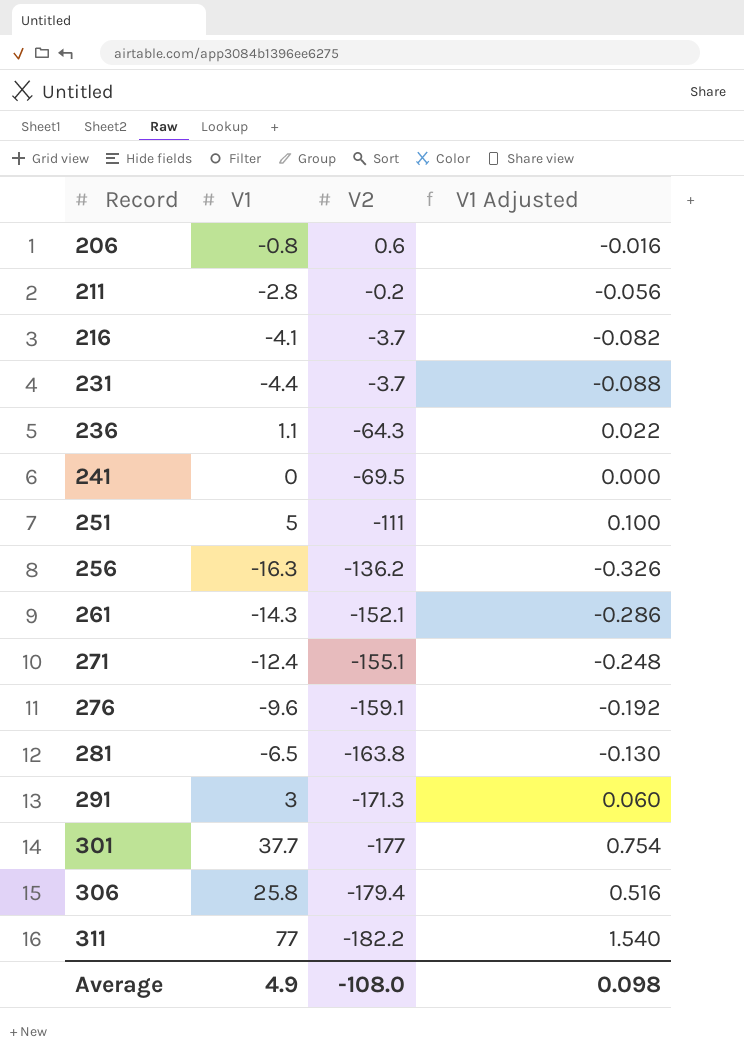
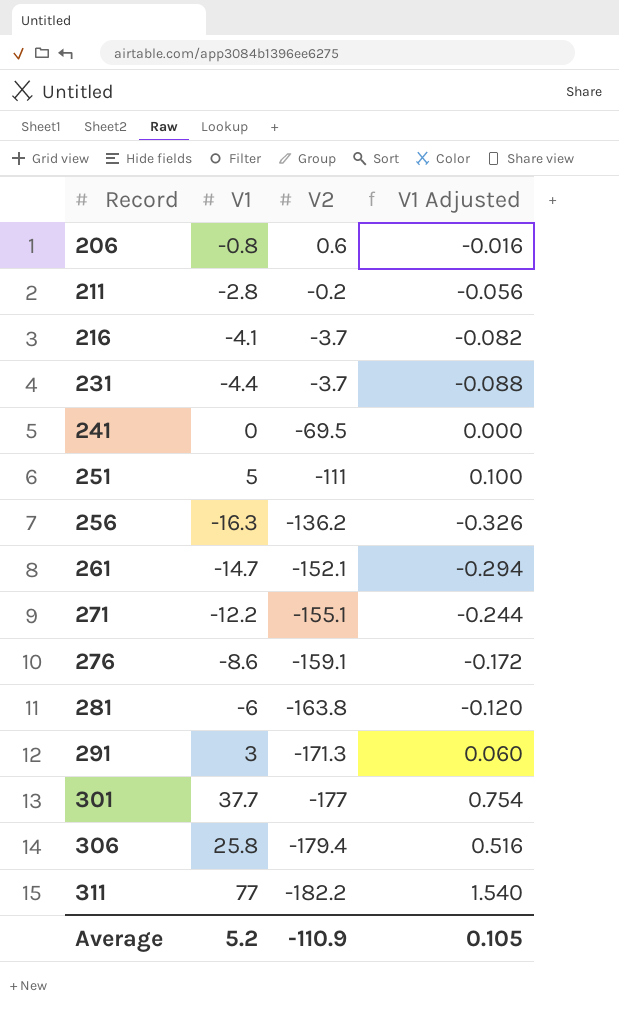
row 236: 1.1 | -64.3 | 0.022 -> none
261 | V1: -14.3 -> -14.7
261 | V1 Adjusted: -0.286 -> -0.294
271 | V1: -12.4 -> -12.2
271 | V1 Adjusted: -0.248 -> -0.244
276 | V1: -9.6 -> -8.6
276 | V1 Adjusted: -0.192 -> -0.172
281 | V1: -6.5 -> -6
281 | V1 Adjusted: -0.130 -> -0.120
Average | V1: 4.9 -> 5.2
Average | V2: -108.0 -> -110.9
Average | V1 Adjusted: 0.098 -> 0.105

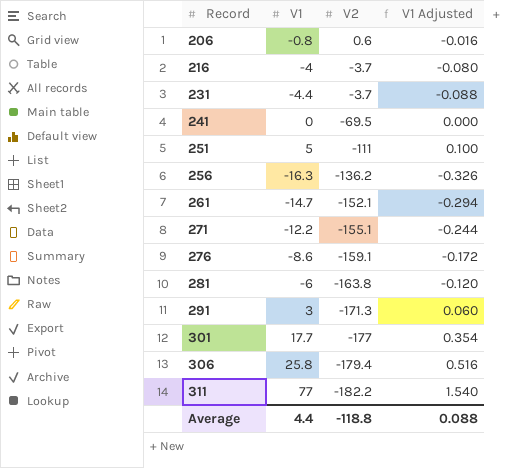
row 211: -2.8 | -0.2 | -0.056 -> none
216 | V1: -4.1 -> -4
216 | V1 Adjusted: -0.082 -> -0.080
301 | V1: 37.7 -> 17.7
301 | V1 Adjusted: 0.754 -> 0.354
Average | V1: 5.2 -> 4.4
Average | V2: -110.9 -> -118.8
Average | V1 Adjusted: 0.105 -> 0.088

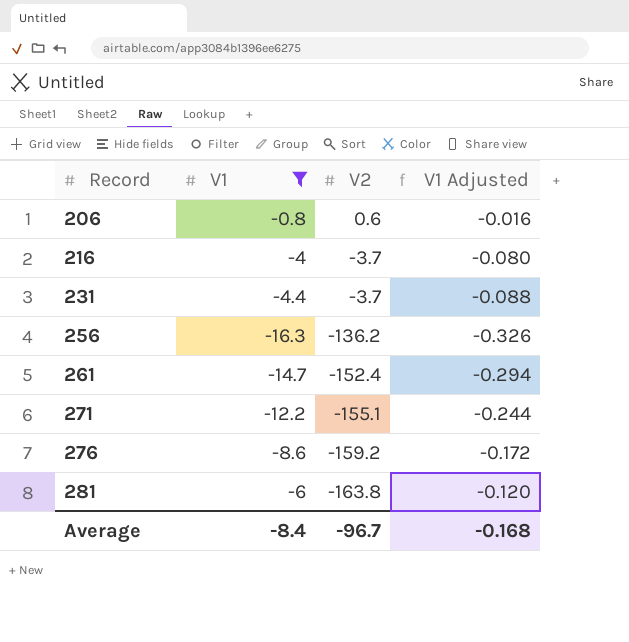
filter: none -> V1 <= -0.8
261 | V2: -152.1 -> -152.4
276 | V2: -159.1 -> -159.2
Average | V1: 4.4 -> -8.4
Average | V2: -118.8 -> -96.7
Average | V1 Adjusted: 0.088 -> -0.168

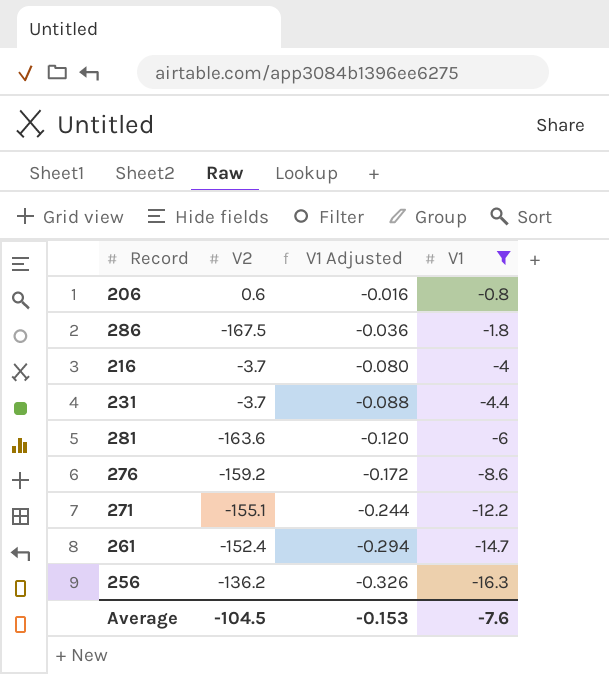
row order: Record ascending -> V1 Adjusted descending
column V1 | position: 2 -> 4
row 286: none -> -167.5 | -0.036 | -1.8
281 | V2: -163.8 -> -163.6
Average | V2: -96.7 -> -104.5
Average | V1 Adjusted: -0.168 -> -0.153
Average | V1: -8.4 -> -7.6

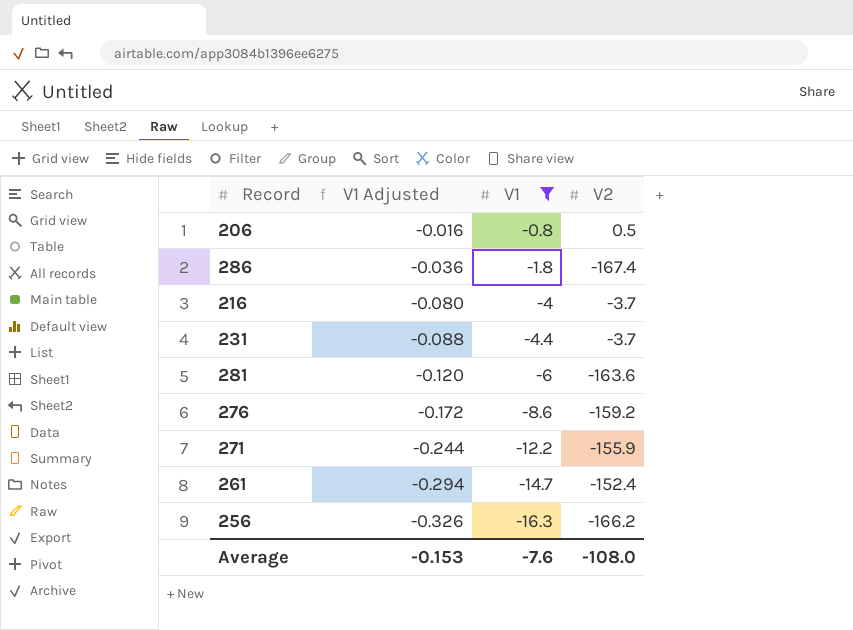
column V2 | position: 2 -> 4
206 | V2: 0.6 -> 0.5
286 | V2: -167.5 -> -167.4
271 | V2: -155.1 -> -155.9
256 | V2: -136.2 -> -166.2
Average | V2: -104.5 -> -108.0

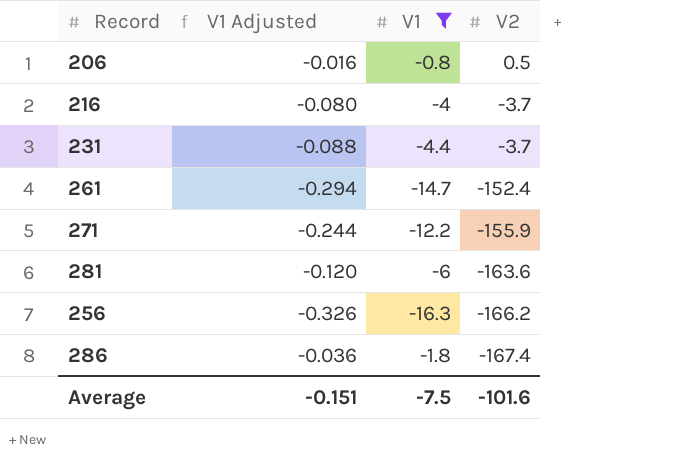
row order: V1 Adjusted descending -> V2 descending
row 276: -0.172 | -8.6 | -159.2 -> none
Average | V1 Adjusted: -0.153 -> -0.151
Average | V1: -7.6 -> -7.5
Average | V2: -108.0 -> -101.6

